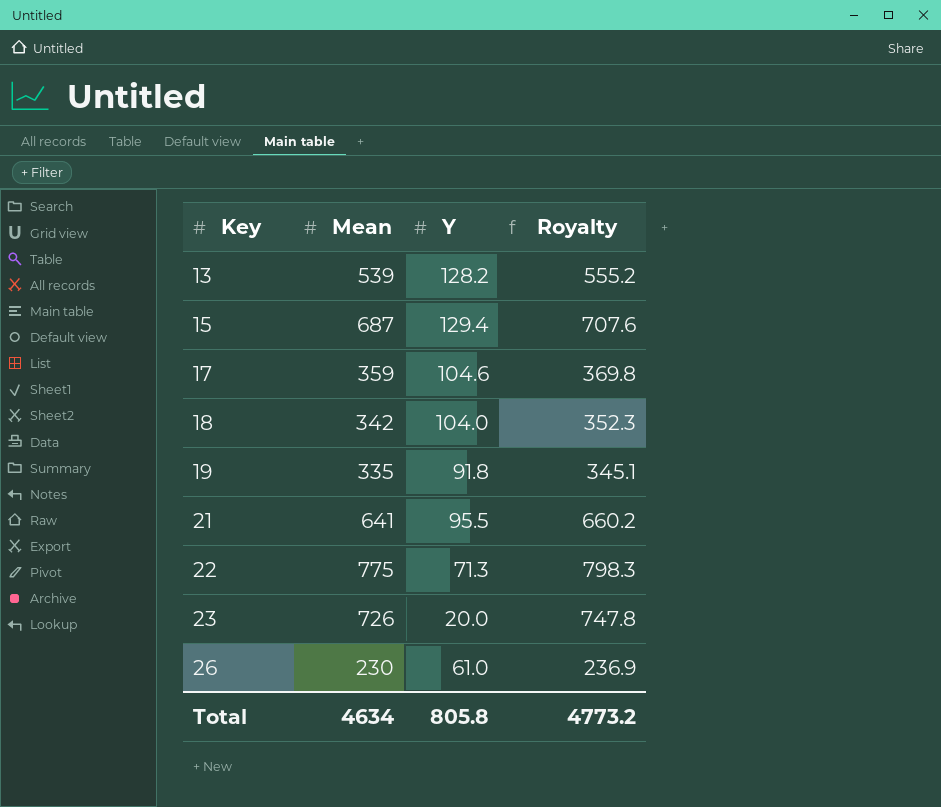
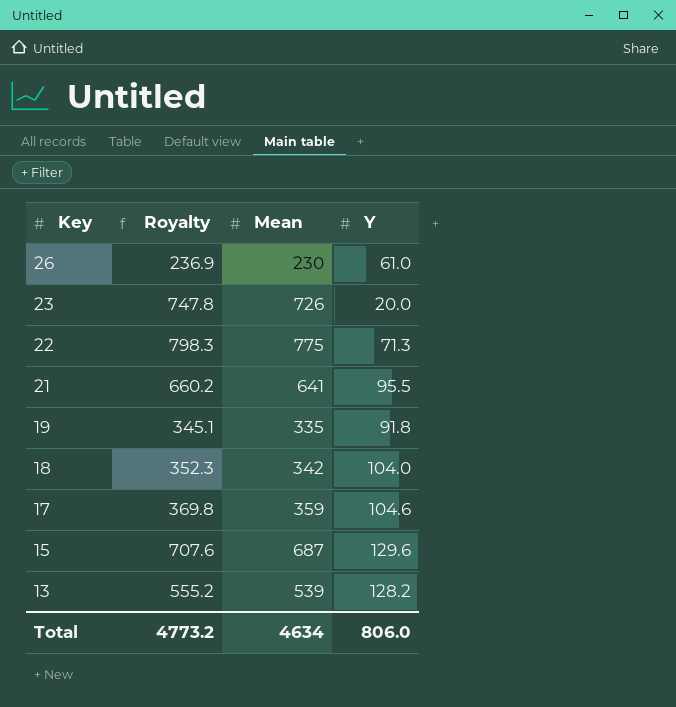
row order: Key ascending -> Key descending
column Royalty | position: 4 -> 2
15 | Y: 129.4 -> 129.6
Total | Y: 805.8 -> 806.0

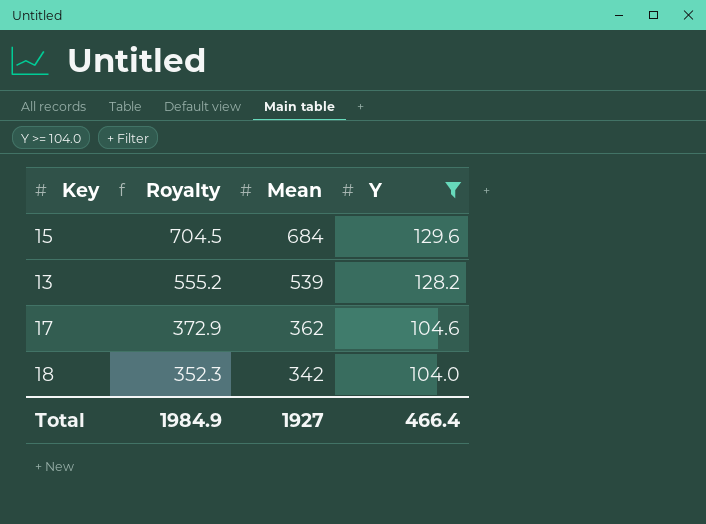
filter: none -> Y >= 104.0
row order: Key descending -> Royalty descending
15 | Royalty: 707.6 -> 704.5
15 | Mean: 687 -> 684
17 | Royalty: 369.8 -> 372.9
17 | Mean: 359 -> 362
Total | Royalty: 4773.2 -> 1984.9
Total | Mean: 4634 -> 1927
Total | Y: 806.0 -> 466.4

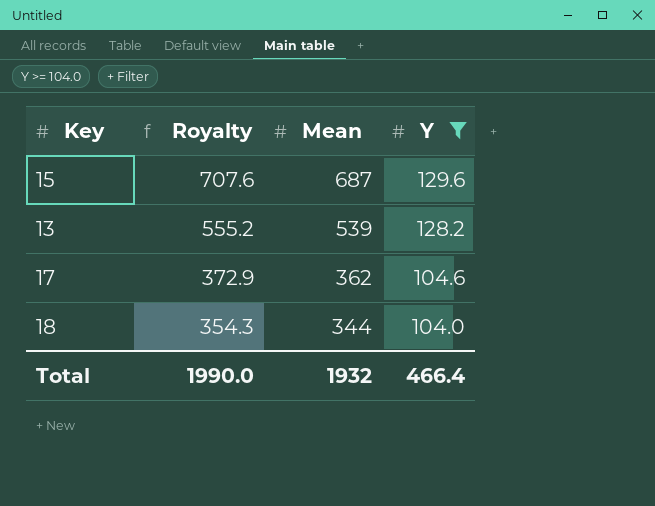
15 | Royalty: 704.5 -> 707.6
15 | Mean: 684 -> 687
18 | Royalty: 352.3 -> 354.3
18 | Mean: 342 -> 344
Total | Royalty: 1984.9 -> 1990.0
Total | Mean: 1927 -> 1932

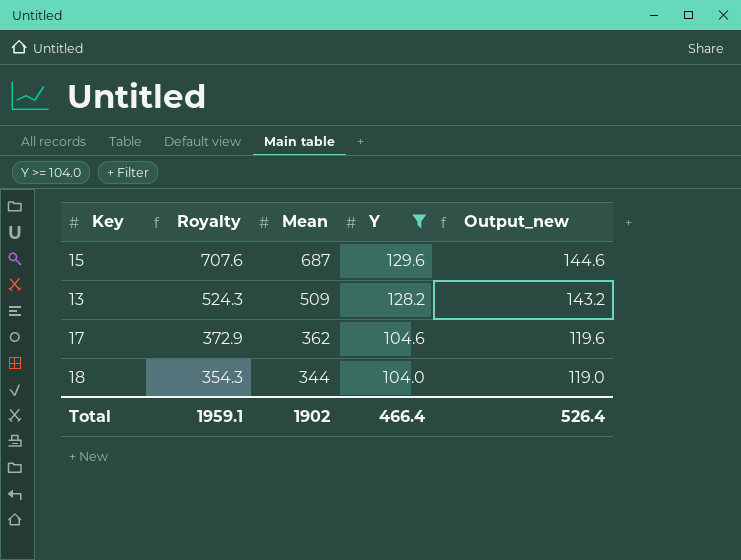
column Output_new | formula: none -> [Y] + 15
13 | Royalty: 555.2 -> 524.3
13 | Mean: 539 -> 509
Total | Royalty: 1990.0 -> 1959.1
Total | Mean: 1932 -> 1902

